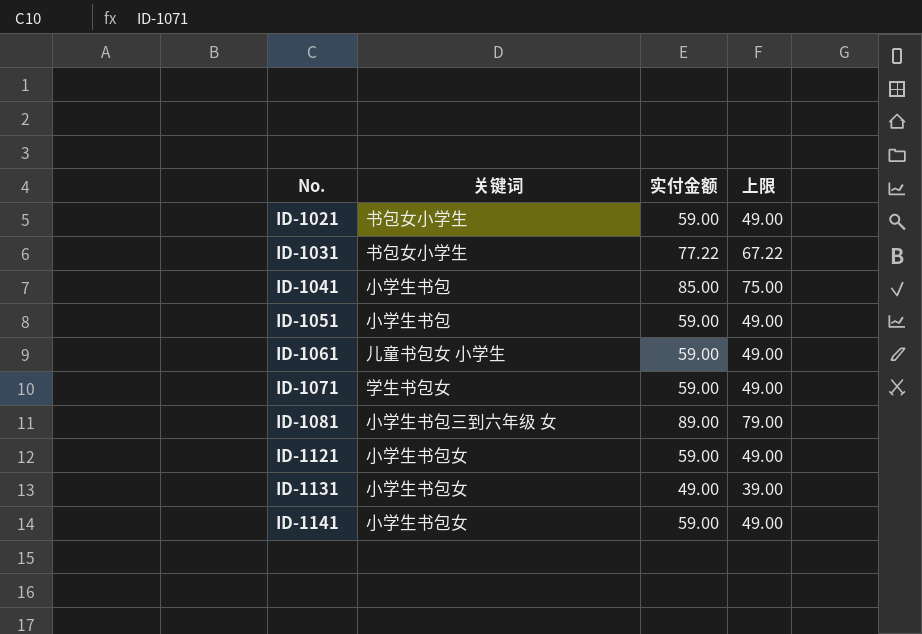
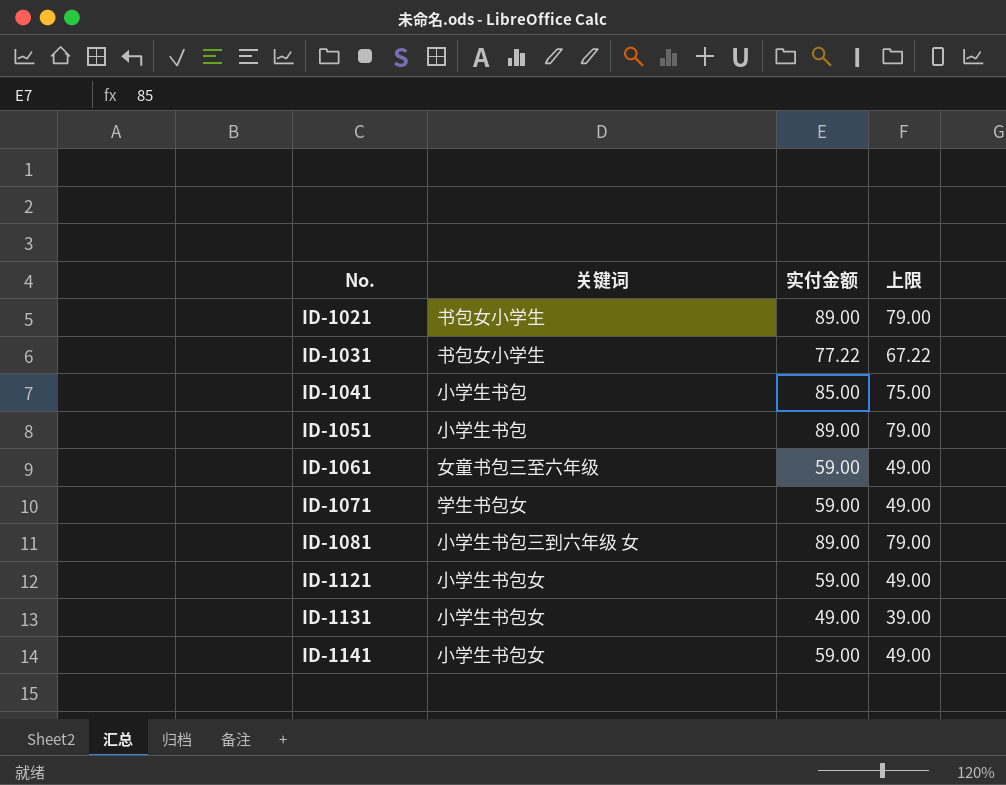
ID-1021 | 实付金额: 59.00 -> 89.00
ID-1021 | 上限: 49.00 -> 79.00
ID-1051 | 实付金额: 59.00 -> 89.00
ID-1051 | 上限: 49.00 -> 79.00
ID-1061 | 关键词: 儿童书包女 小学生 -> 女童书包三至六年级

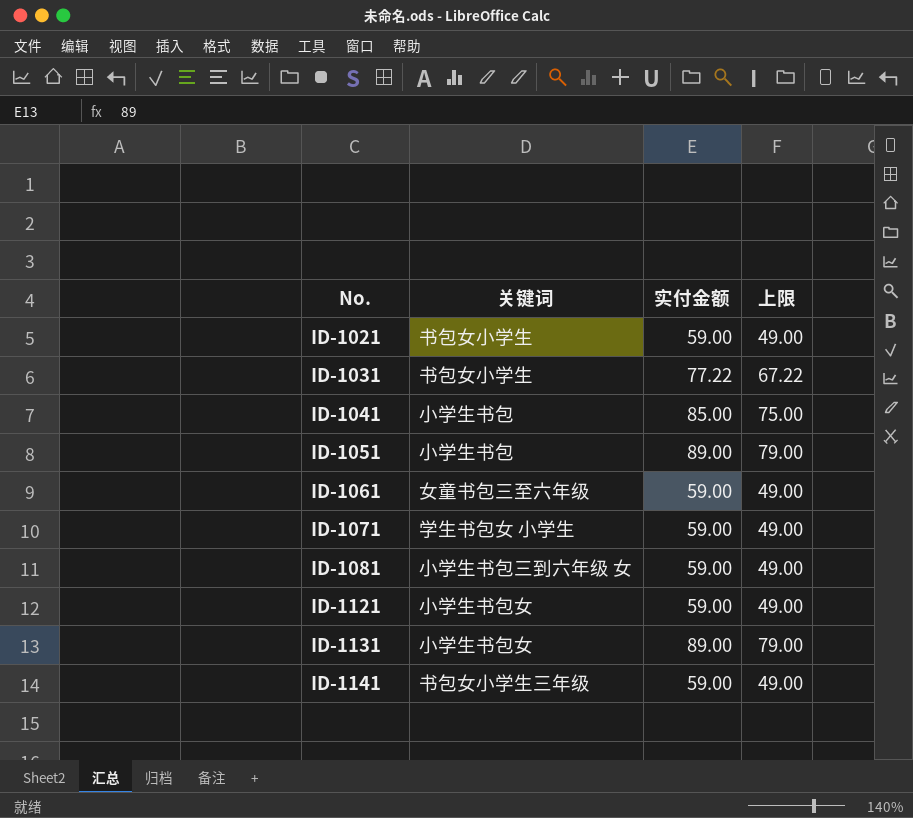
ID-1021 | 实付金额: 89.00 -> 59.00
ID-1021 | 上限: 79.00 -> 49.00
ID-1071 | 关键词: 学生书包女 -> 学生书包女 小学生
ID-1081 | 实付金额: 89.00 -> 59.00
ID-1081 | 上限: 79.00 -> 49.00
ID-1131 | 实付金额: 49.00 -> 89.00
ID-1131 | 上限: 39.00 -> 79.00
ID-1141 | 关键词: 小学生书包女 -> 书包女小学生三年级

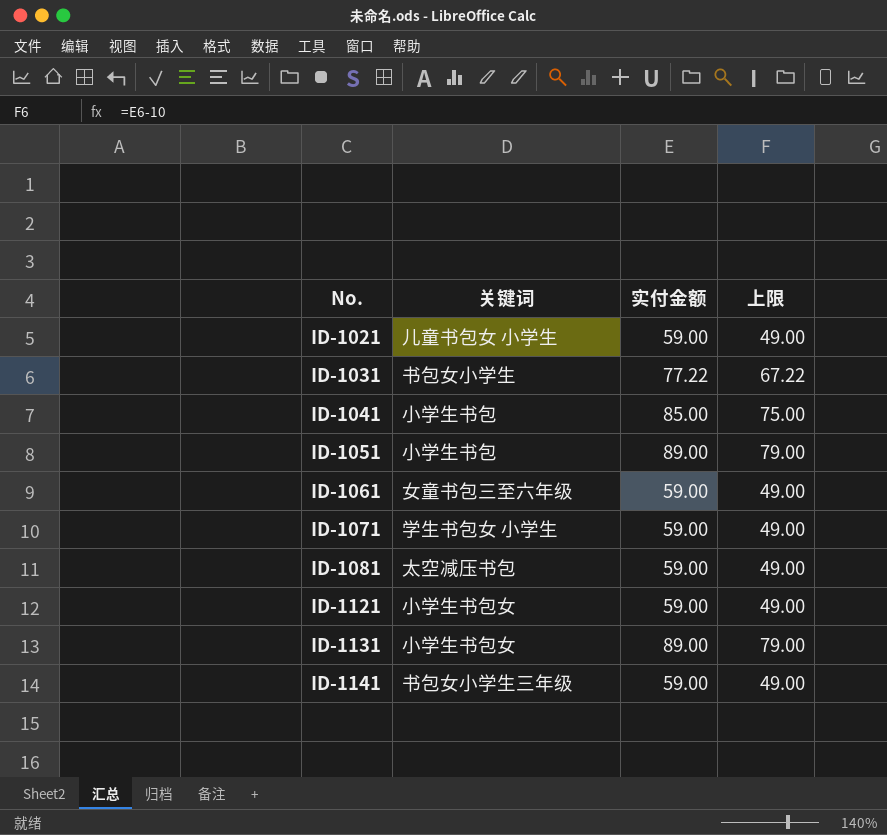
ID-1021 | 关键词: 书包女小学生 -> 儿童书包女 小学生
ID-1081 | 关键词: 小学生书包三到六年级 女 -> 太空减压书包

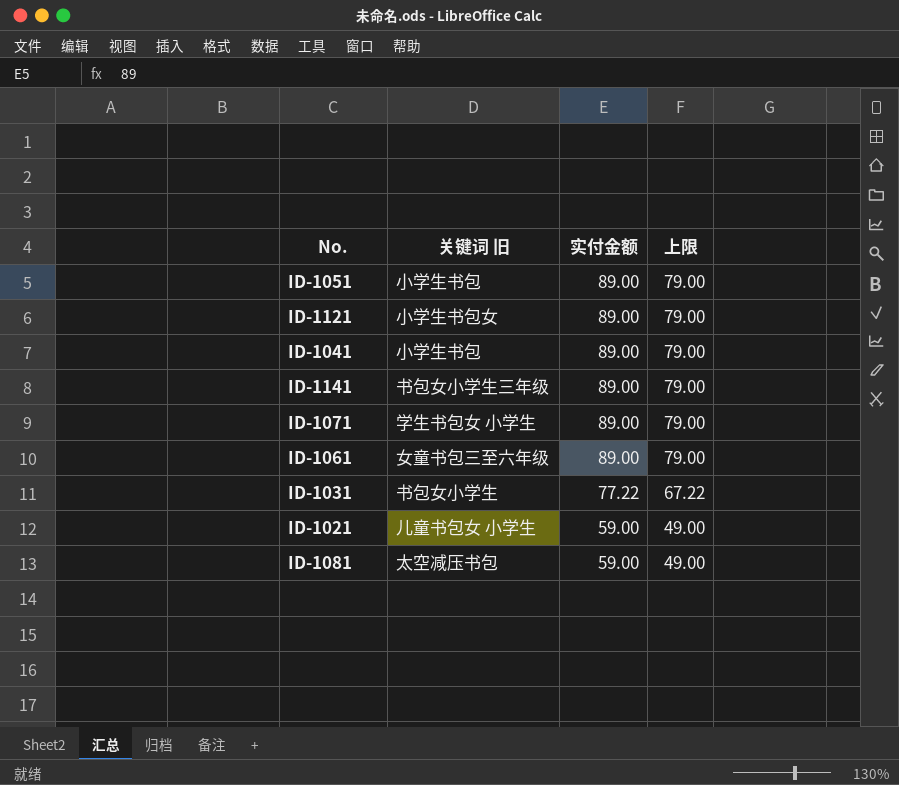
row order: No. ascending -> 实付金额 descending
column name: 关键词 -> 关键词 旧
row ID-1131: 小学生书包女 | 89.00 | 79.00 -> none
ID-1121 | 实付金额: 59.00 -> 89.00
ID-1121 | 上限: 49.00 -> 79.00
ID-1041 | 实付金额: 85.00 -> 89.00
ID-1041 | 上限: 75.00 -> 79.00
ID-1141 | 实付金额: 59.00 -> 89.00
ID-1141 | 上限: 49.00 -> 79.00
ID-1071 | 实付金额: 59.00 -> 89.00
ID-1071 | 上限: 49.00 -> 79.00
ID-1061 | 实付金额: 59.00 -> 89.00
ID-1061 | 上限: 49.00 -> 79.00

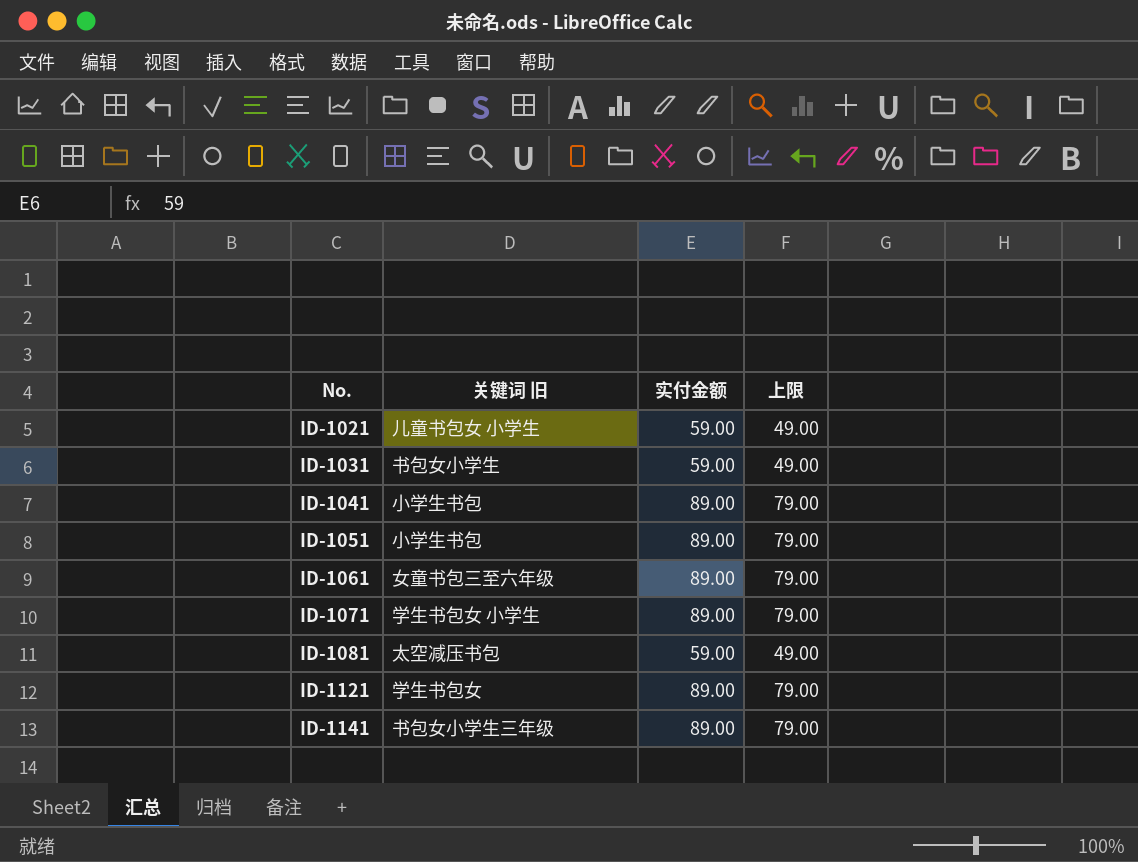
row order: 实付金额 descending -> No. ascending
ID-1031 | 实付金额: 77.22 -> 59.00
ID-1031 | 上限: 67.22 -> 49.00
ID-1121 | 关键词 旧: 小学生书包女 -> 学生书包女

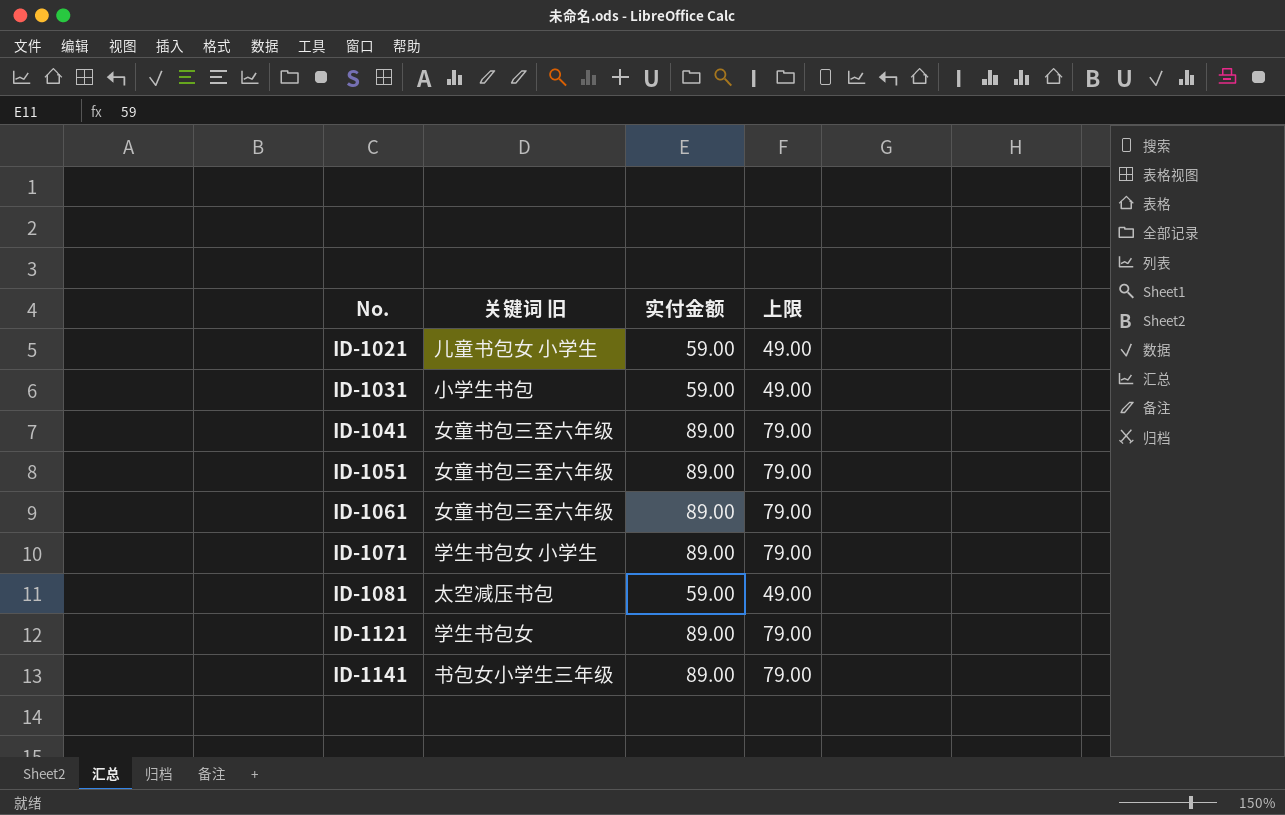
ID-1031 | 关键词 旧: 书包女小学生 -> 小学生书包
ID-1041 | 关键词 旧: 小学生书包 -> 女童书包三至六年级
ID-1051 | 关键词 旧: 小学生书包 -> 女童书包三至六年级

